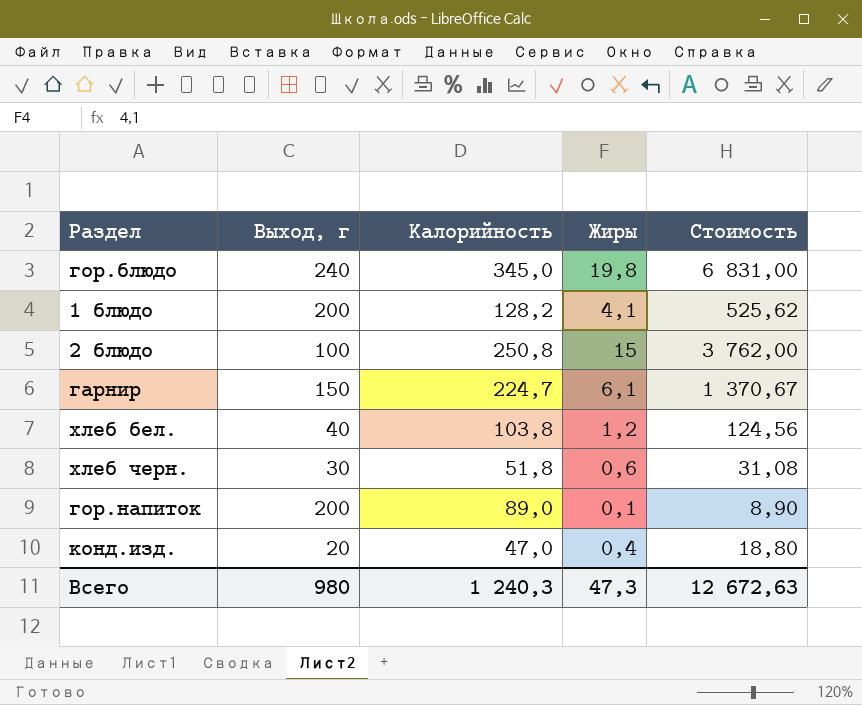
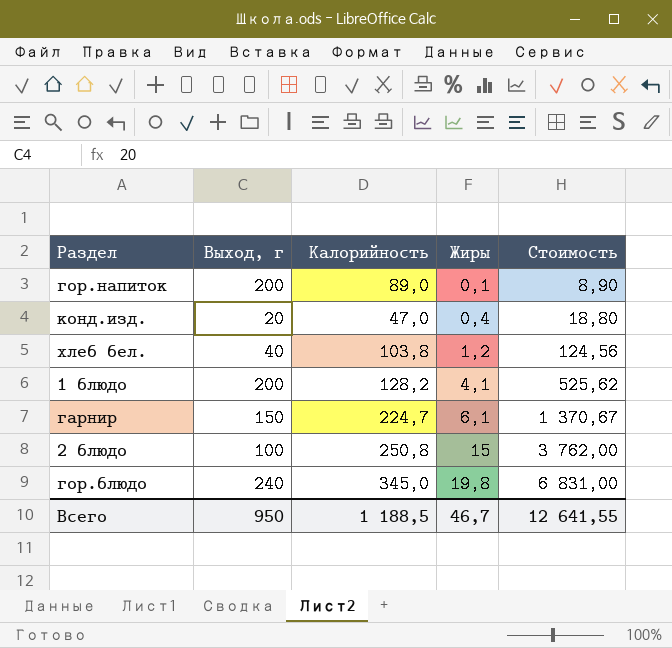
row order: none -> Жиры ascending
row хлеб черн.: 30 | 51,8 | 0,6 | 31,08 -> none
Всего | Выход, г: 980 -> 950
Всего | Калорийность: 1 240,3 -> 1 188,5
Всего | Жиры: 47,3 -> 46,7
Всего | Стоимость: 12 672,63 -> 12 641,55

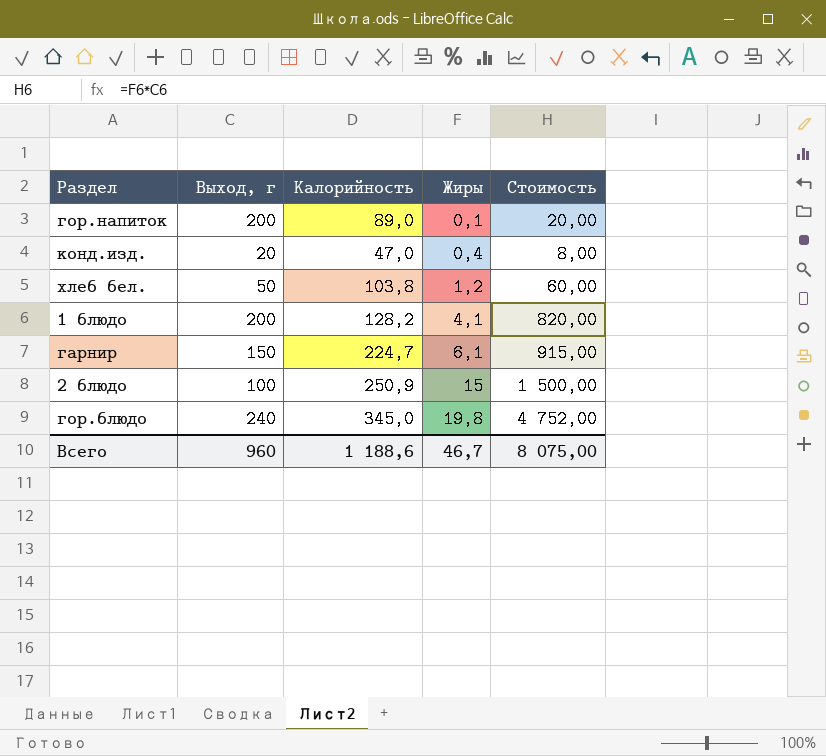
column Стоимость | formula: [Калорийность] * [Жиры] -> [Выход, г] * [Жиры]
хлеб бел. | Выход, г: 40 -> 50
2 блюдо | Калорийность: 250,8 -> 250,9
Всего | Выход, г: 950 -> 960
Всего | Калорийность: 1 188,5 -> 1 188,6
Всего | Стоимость: 12 641,55 -> 8 075,00

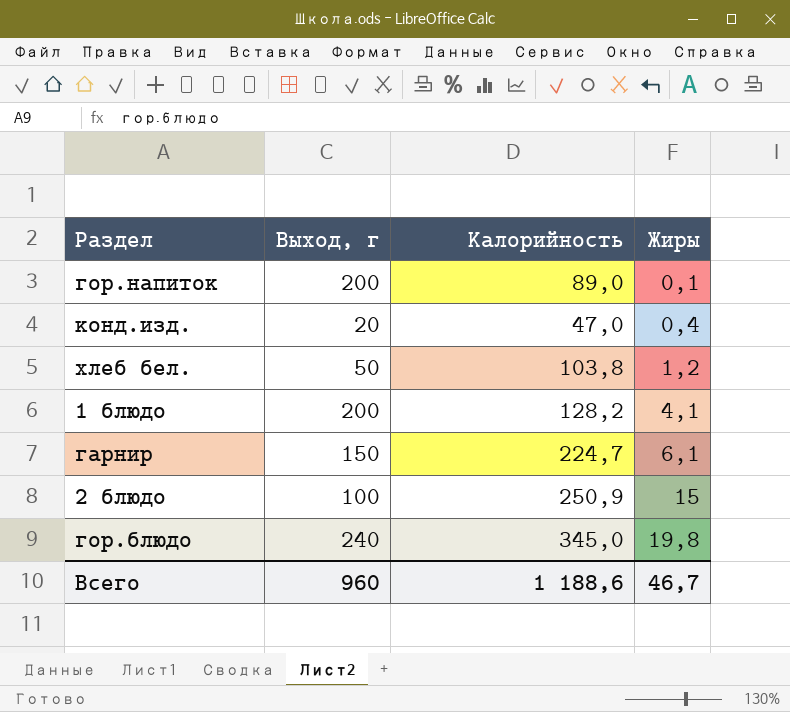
column Стоимость | formula: [Выход, г] * [Жиры] -> none

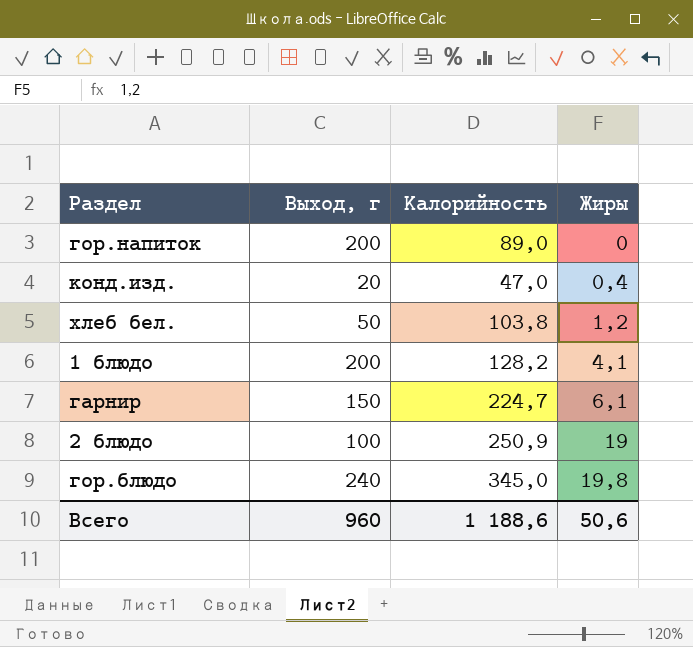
гор.напиток | Жиры: 0,1 -> 0
2 блюдо | Жиры: 15 -> 19
Всего | Жиры: 46,7 -> 50,6

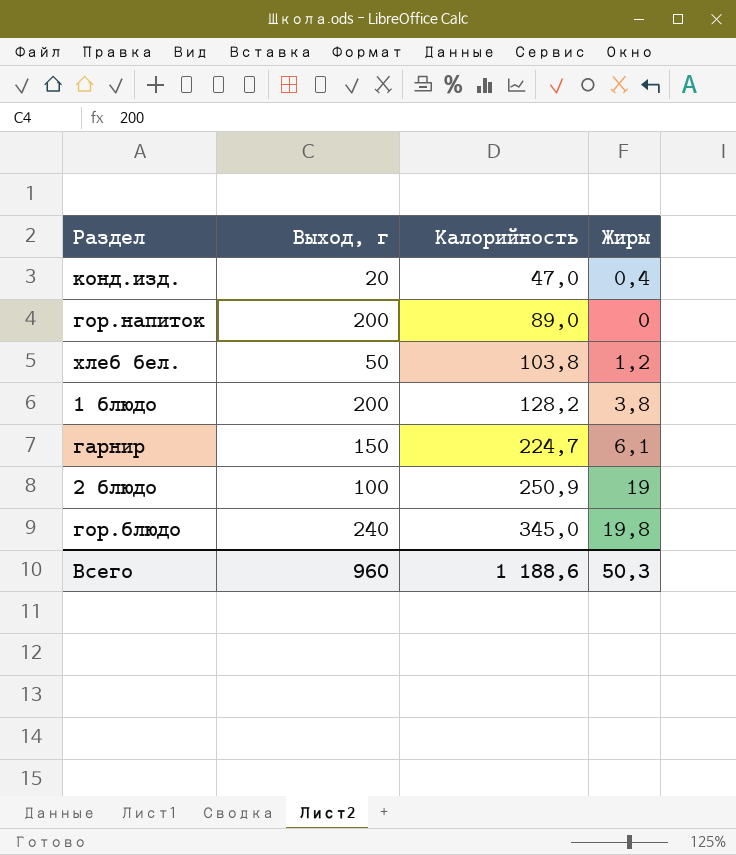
row order: Жиры ascending -> Калорийность ascending
1 блюдо | Жиры: 4,1 -> 3,8
Всего | Жиры: 50,6 -> 50,3

